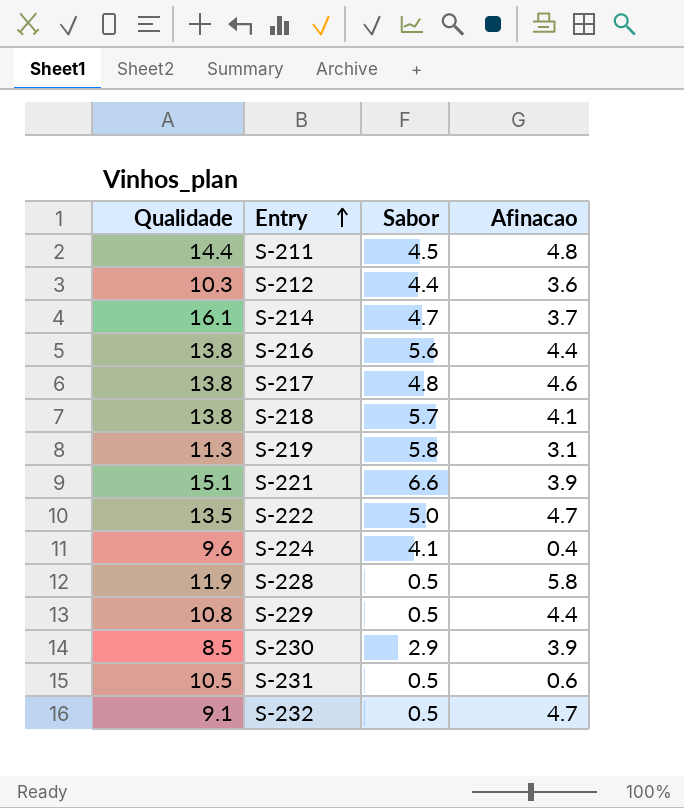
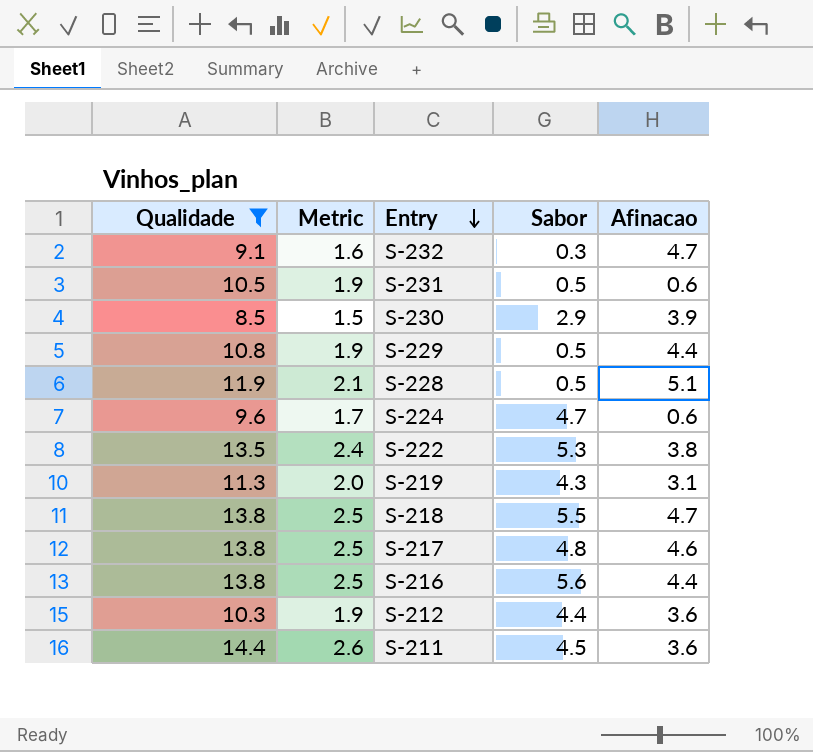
filter: none -> Qualidade <= 14.4
row order: Entry ascending -> Entry descending
column Metric | formula: none -> [Qualidade] * 0.18
S-232 | Sabor: 0.5 -> 0.3
S-228 | Afinacao: 5.8 -> 5.1
S-224 | Sabor: 4.1 -> 4.7
S-224 | Afinacao: 0.4 -> 0.6
S-222 | Sabor: 5.0 -> 5.3
S-222 | Afinacao: 4.7 -> 3.8
S-219 | Sabor: 5.8 -> 4.3
S-218 | Sabor: 5.7 -> 5.5
S-218 | Afinacao: 4.1 -> 4.7
S-211 | Afinacao: 4.8 -> 3.6

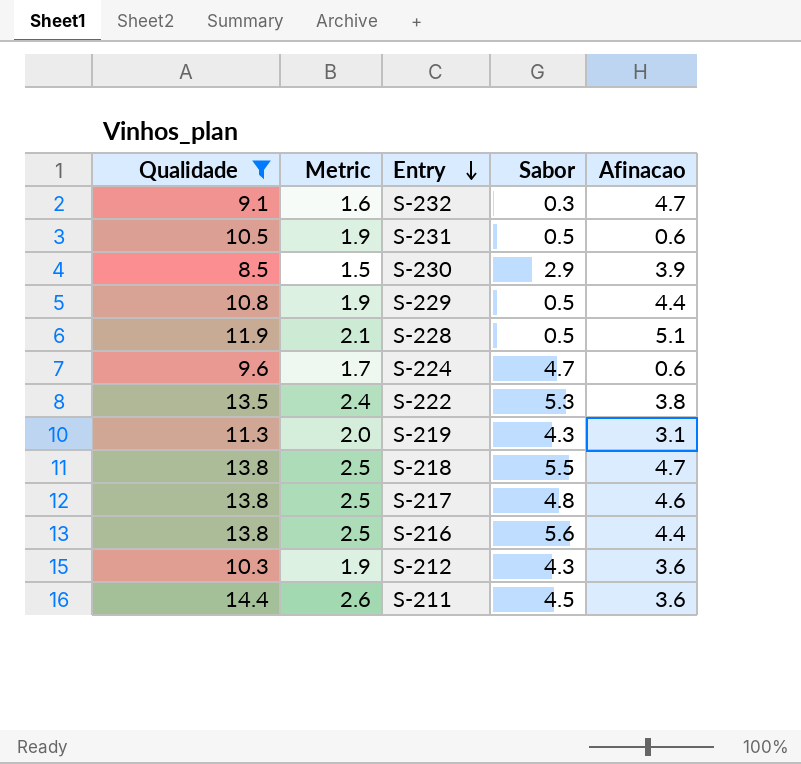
S-212 | Sabor: 4.4 -> 4.3

